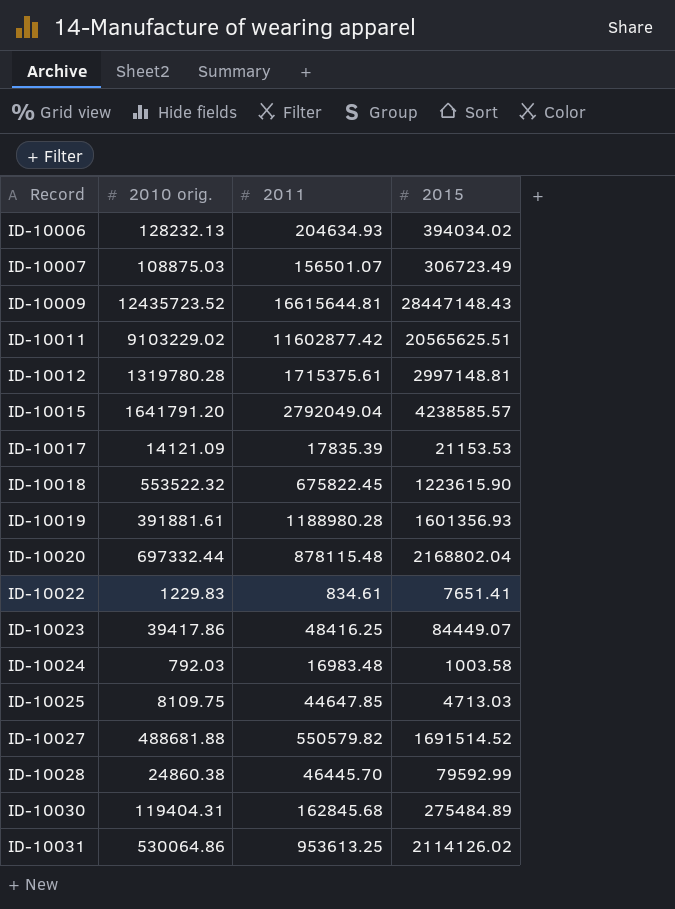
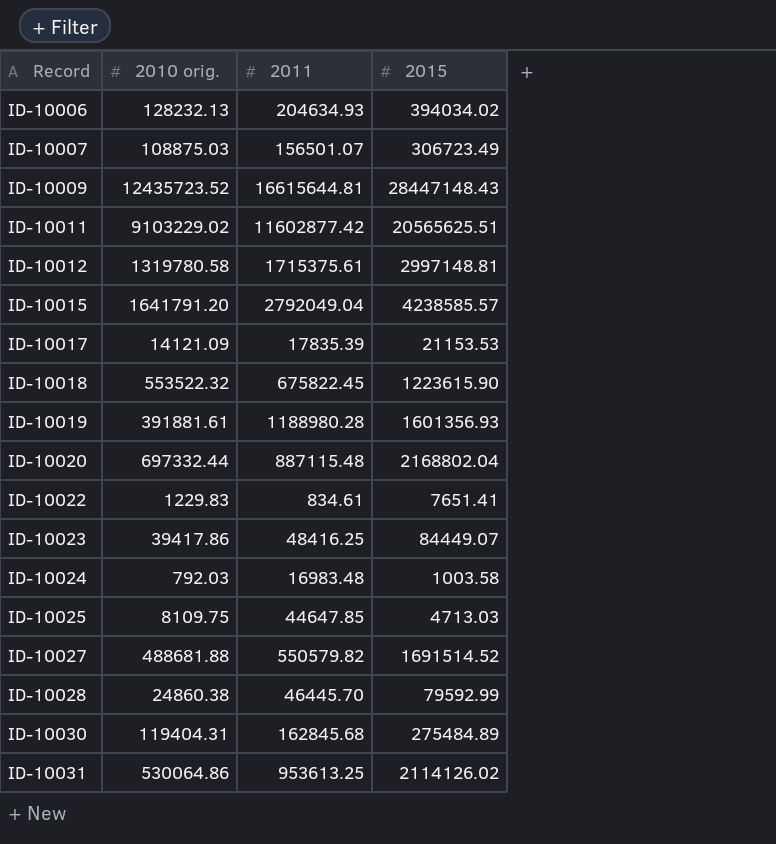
ID-10012 | 2010 orig.: 1319780.28 -> 1319780.58
ID-10020 | 2011: 878115.48 -> 887115.48

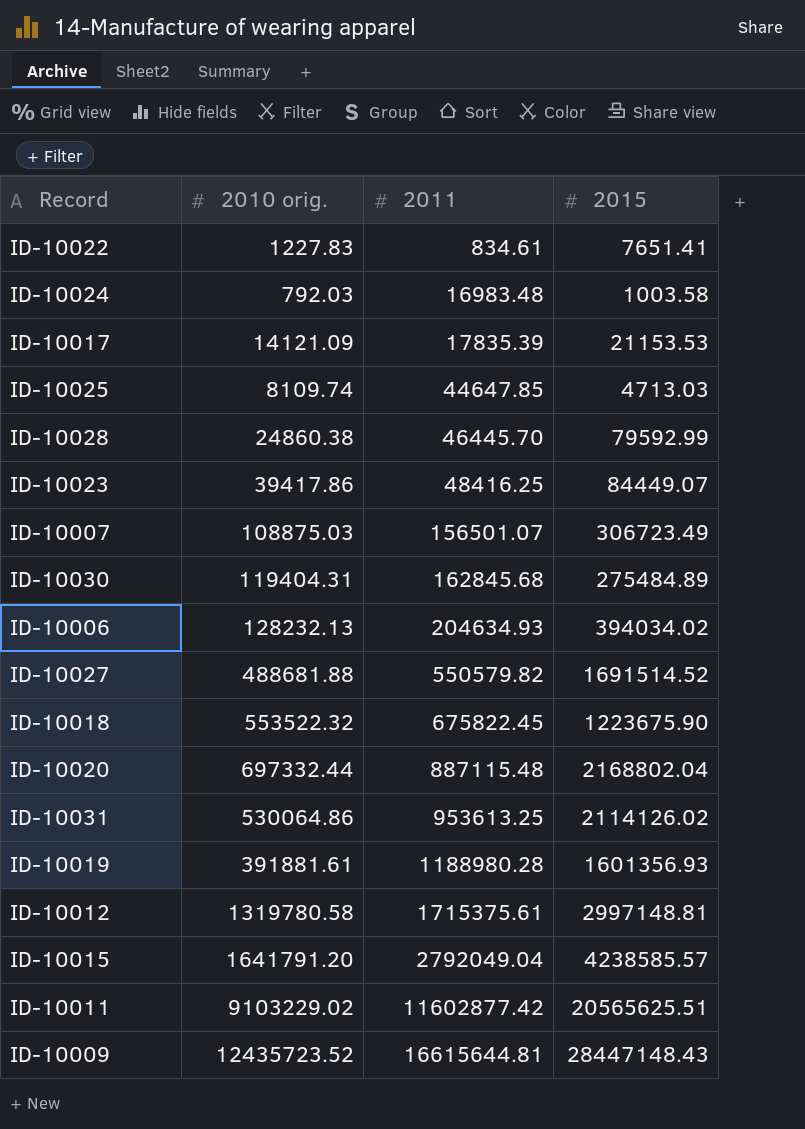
row order: Record ascending -> 2011 ascending
ID-10022 | 2010 orig.: 1229.83 -> 1227.83
ID-10025 | 2010 orig.: 8109.75 -> 8109.74
ID-10018 | 2015: 1223615.90 -> 1223675.90

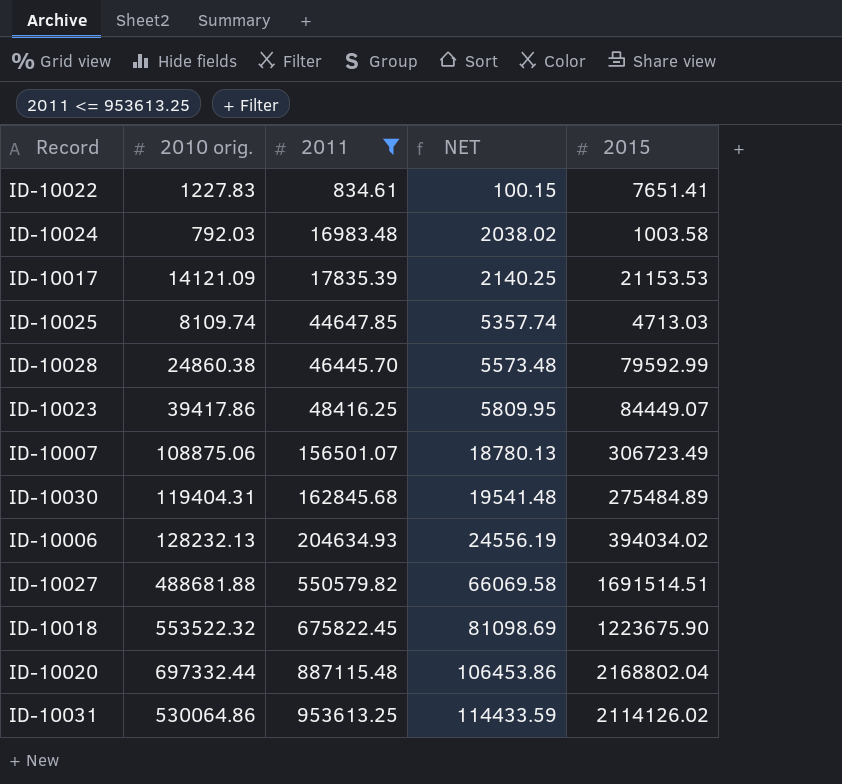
filter: none -> 2011 <= 953613.25
column NET | formula: none -> [2011] * 0.12
ID-10007 | 2010 orig.: 108875.03 -> 108875.06
ID-10027 | 2015: 1691514.52 -> 1691514.51

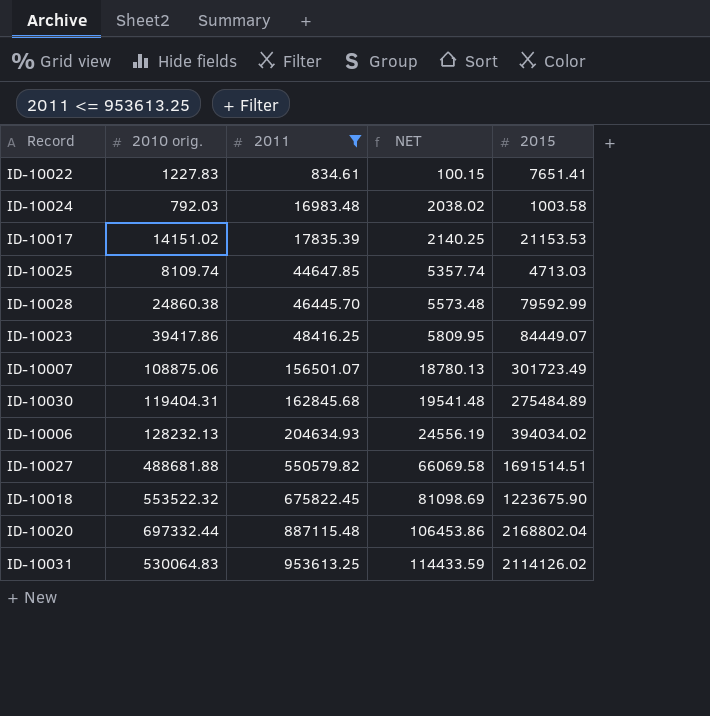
ID-10017 | 2010 orig.: 14121.09 -> 14151.02
ID-10007 | 2015: 306723.49 -> 301723.49
ID-10031 | 2010 orig.: 530064.86 -> 530064.83

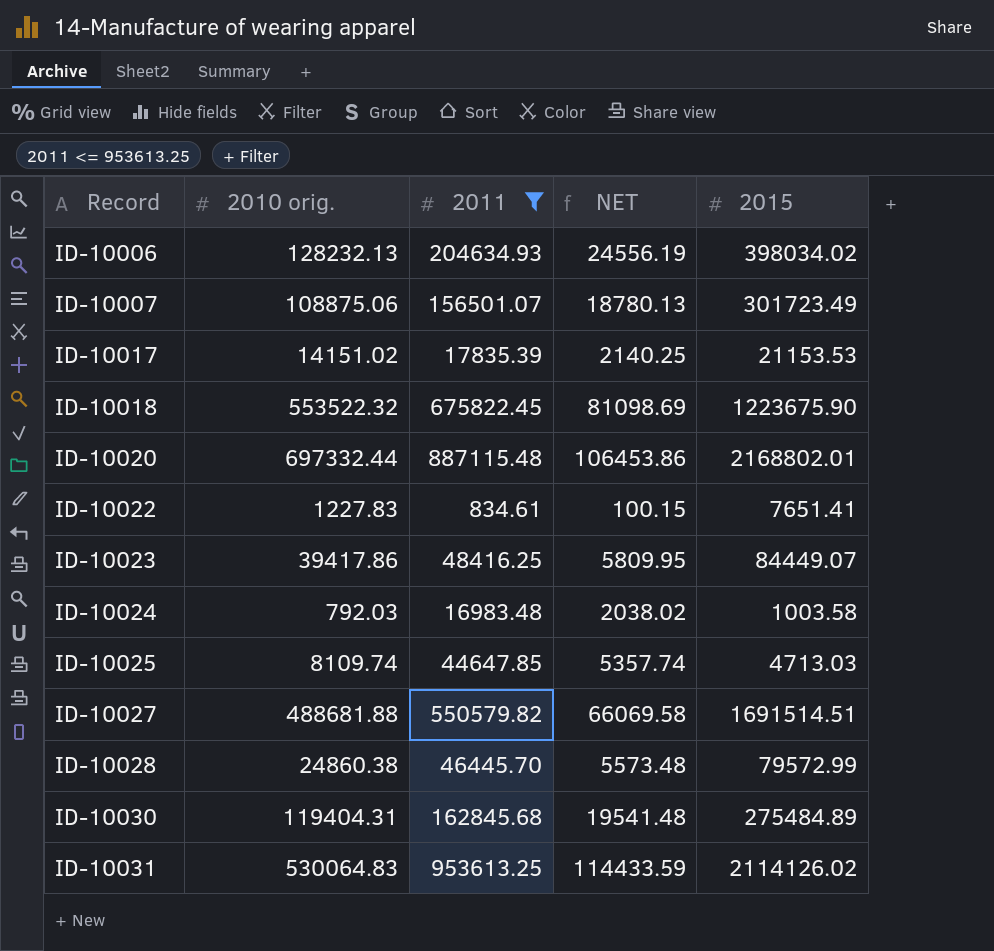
row order: 2011 ascending -> Record ascending
ID-10006 | 2015: 394034.02 -> 398034.02
ID-10020 | 2015: 2168802.04 -> 2168802.01
ID-10028 | 2015: 79592.99 -> 79572.99

